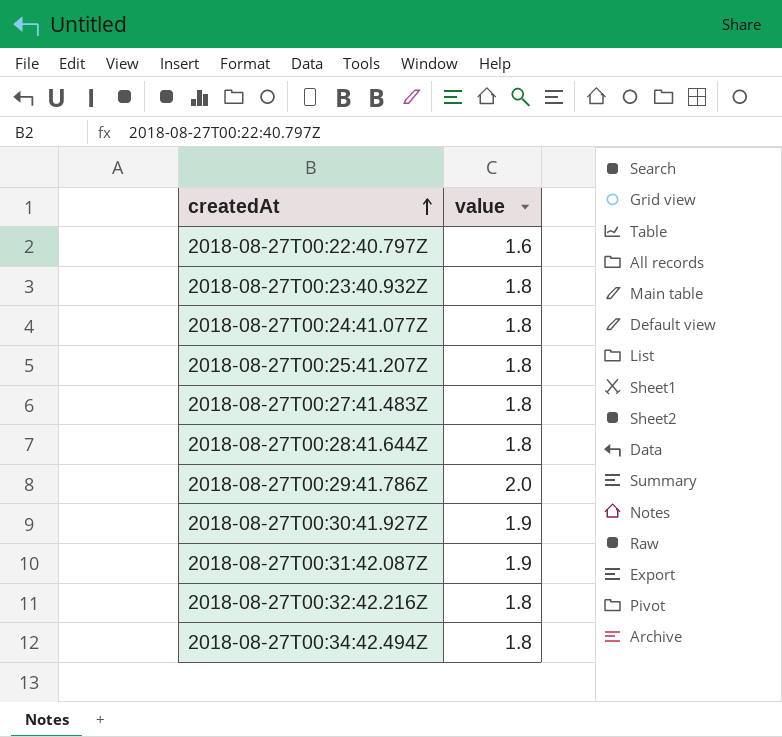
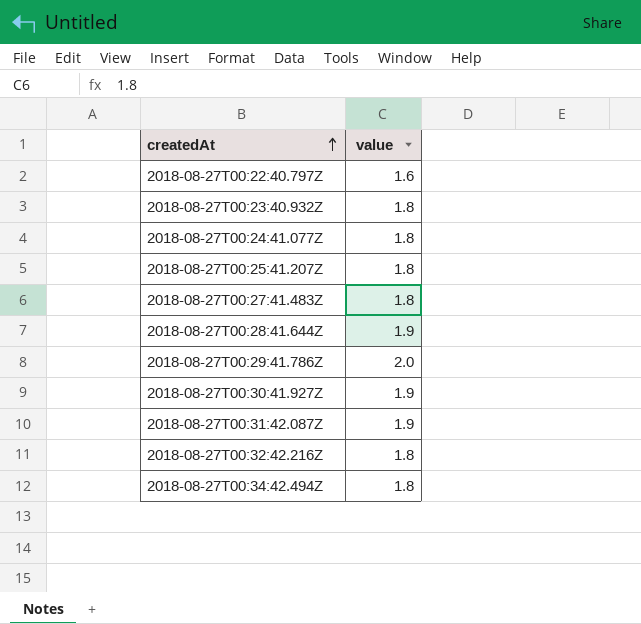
2018-08-27T00:28:41.644Z | value: 1.8 -> 1.9

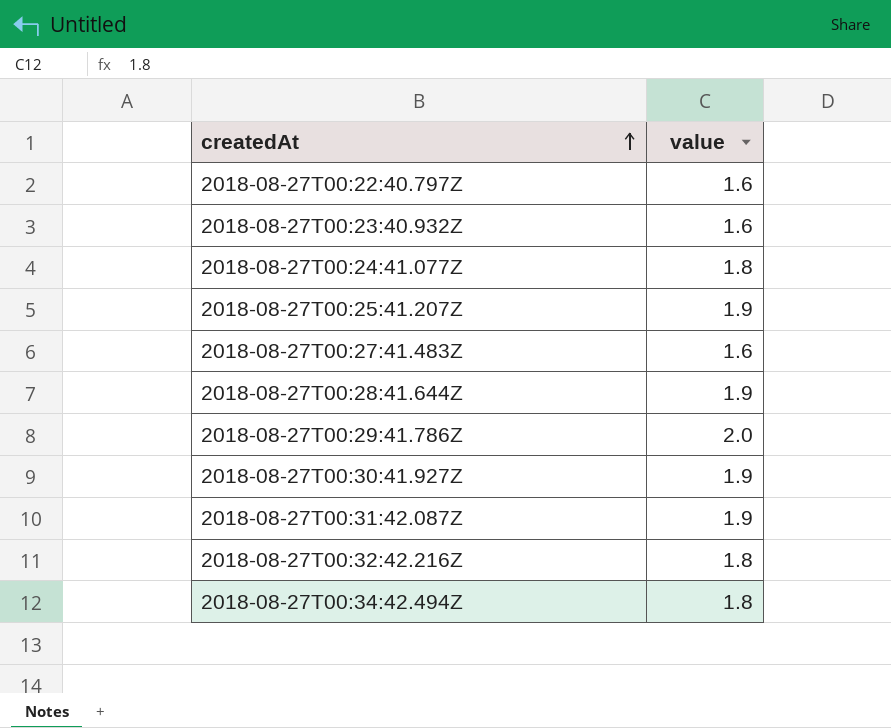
2018-08-27T00:23:40.932Z | value: 1.8 -> 1.6
2018-08-27T00:25:41.207Z | value: 1.8 -> 1.9
2018-08-27T00:27:41.483Z | value: 1.8 -> 1.6

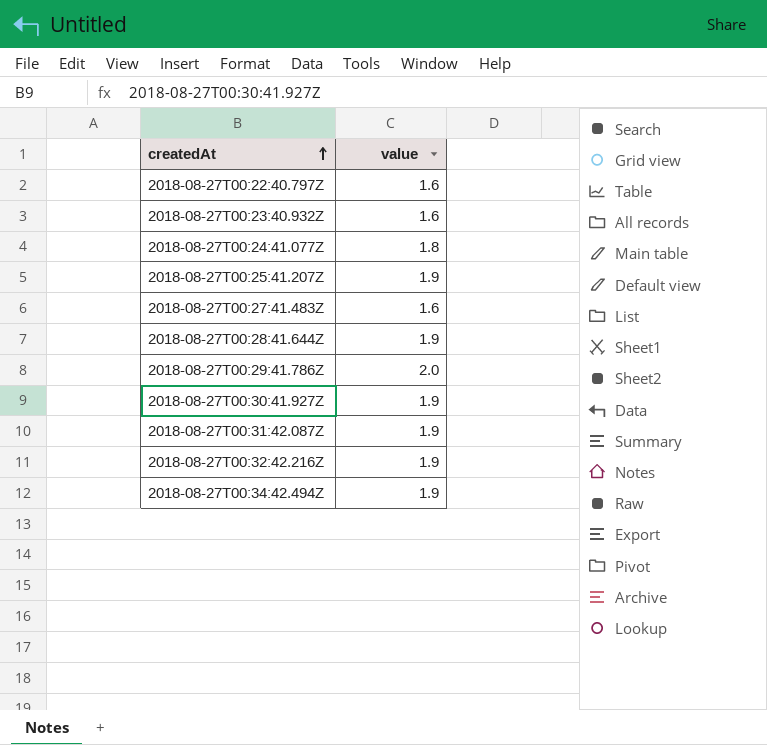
2018-08-27T00:32:42.216Z | value: 1.8 -> 1.9
2018-08-27T00:34:42.494Z | value: 1.8 -> 1.9

